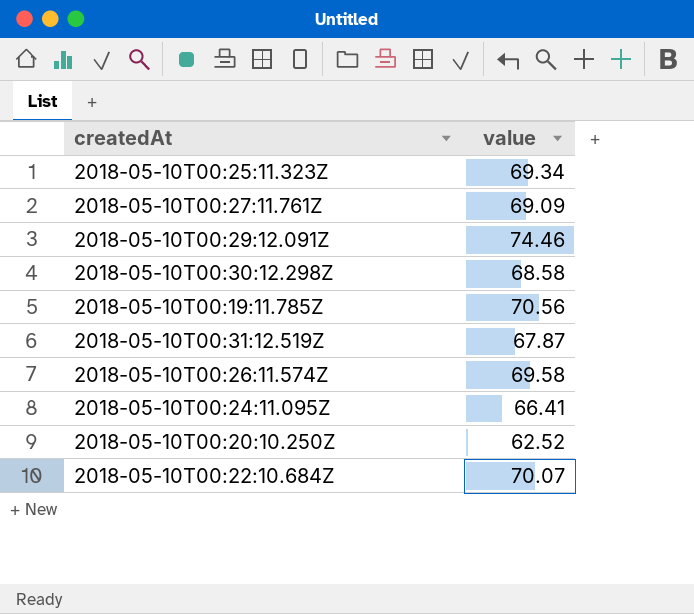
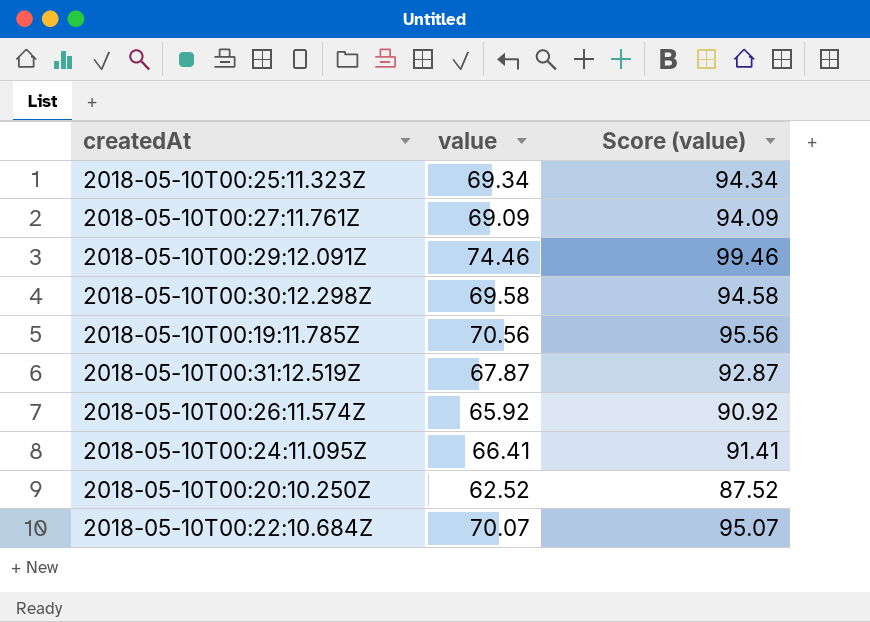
column Score (value) | formula: none -> [value] + 25
2018-05-10T00:30:12.298Z | value: 68.58 -> 69.58
2018-05-10T00:26:11.574Z | value: 69.58 -> 65.92

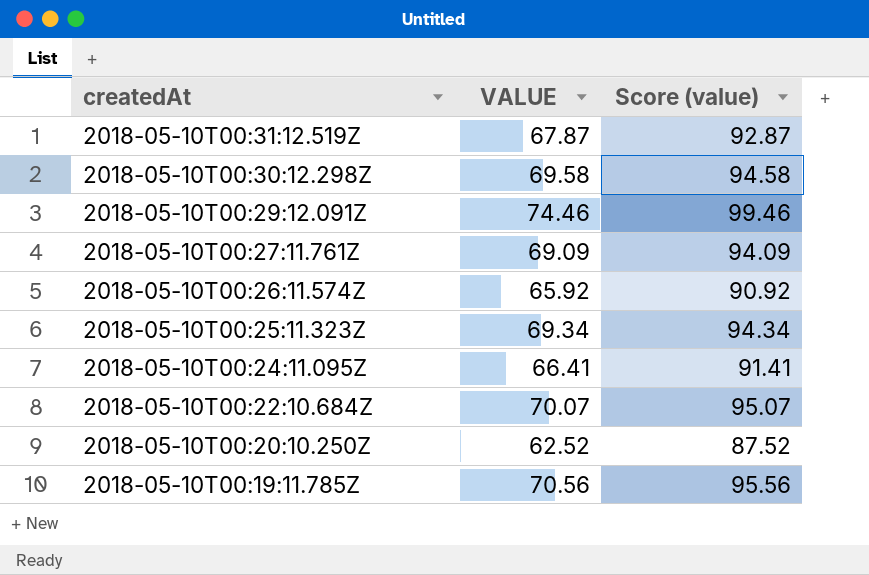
row order: none -> createdAt descending
column name: value -> VALUE

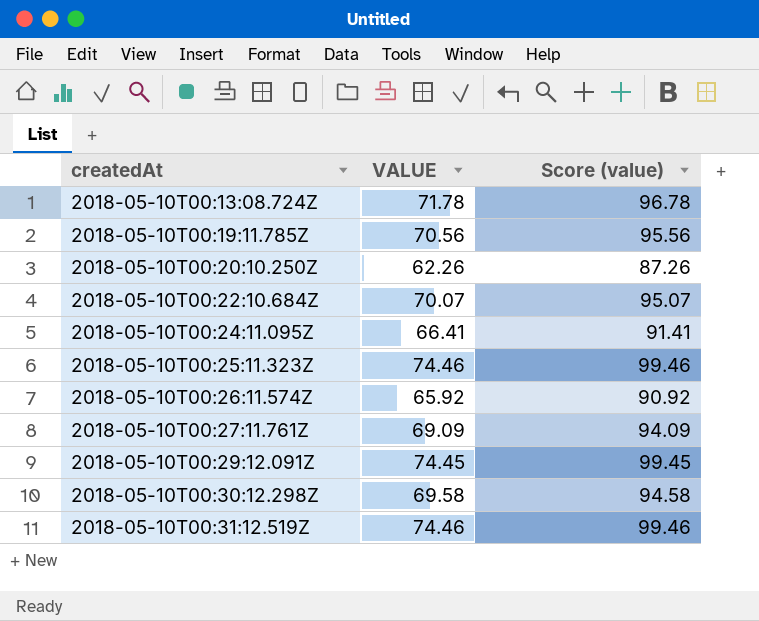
row order: createdAt descending -> createdAt ascending
row 2018-05-10T00:13:08.724Z: none -> 71.78 | 96.78
2018-05-10T00:20:10.250Z | VALUE: 62.52 -> 62.26
2018-05-10T00:20:10.250Z | Score (value): 87.52 -> 87.26
2018-05-10T00:25:11.323Z | VALUE: 69.34 -> 74.46
2018-05-10T00:25:11.323Z | Score (value): 94.34 -> 99.46
2018-05-10T00:29:12.091Z | VALUE: 74.46 -> 74.45
2018-05-10T00:29:12.091Z | Score (value): 99.46 -> 99.45
2018-05-10T00:31:12.519Z | VALUE: 67.87 -> 74.46
2018-05-10T00:31:12.519Z | Score (value): 92.87 -> 99.46

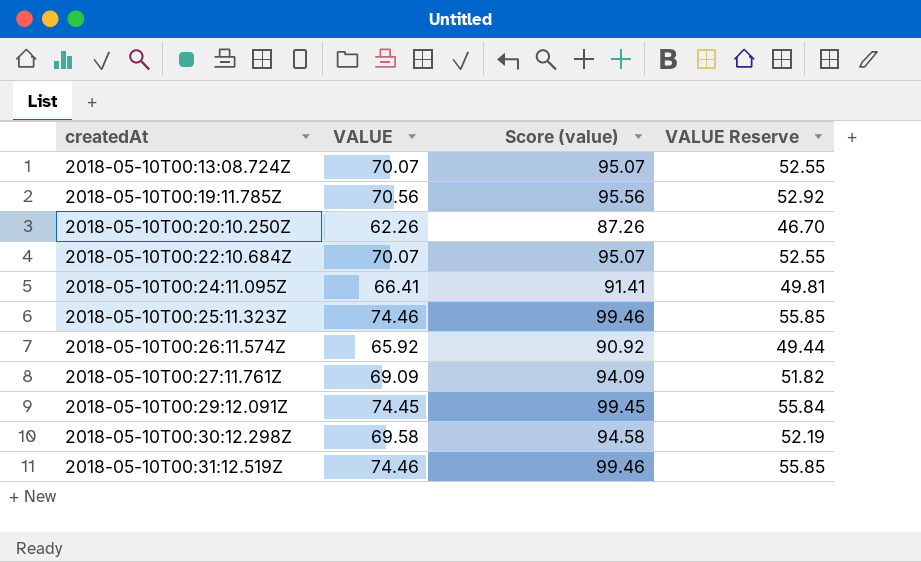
column VALUE Reserve | formula: none -> [VALUE] * 0.75
2018-05-10T00:13:08.724Z | VALUE: 71.78 -> 70.07
2018-05-10T00:13:08.724Z | Score (value): 96.78 -> 95.07

